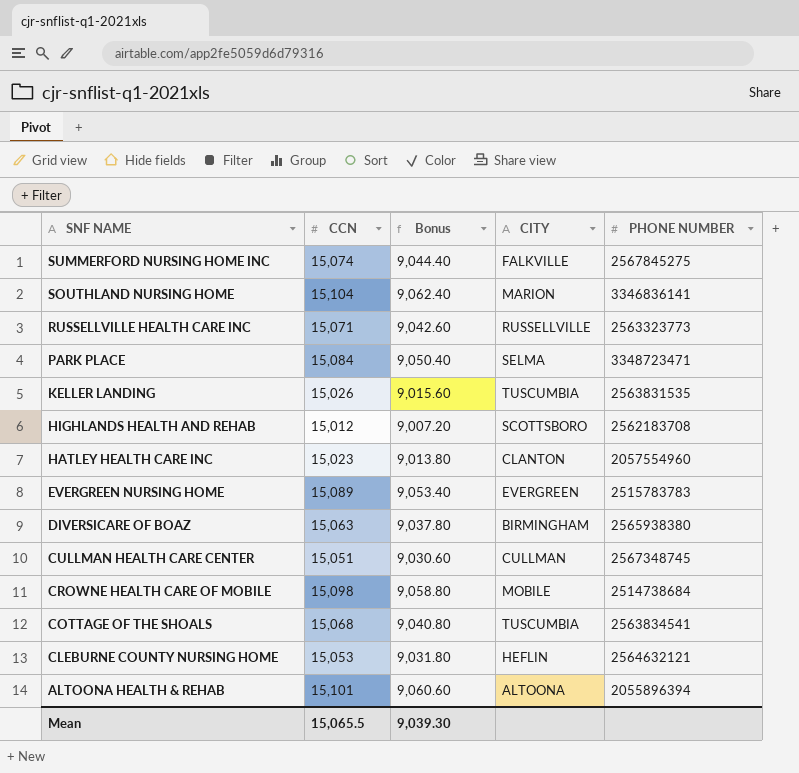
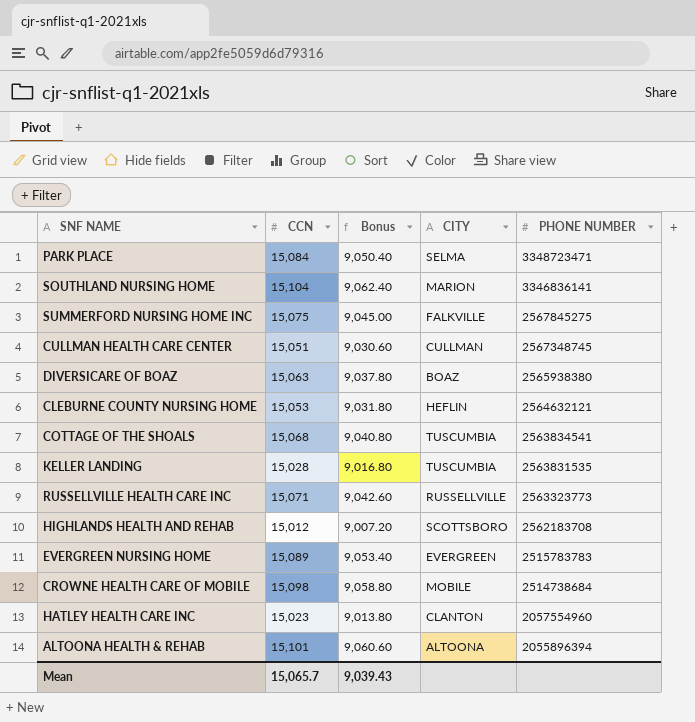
row order: SNF NAME descending -> PHONE NUMBER descending
SUMMERFORD NURSING HOME INC | CCN: 15,074 -> 15,075
SUMMERFORD NURSING HOME INC | Bonus: 9,044.40 -> 9,045.00
DIVERSICARE OF BOAZ | CITY: BIRMINGHAM -> BOAZ
KELLER LANDING | CCN: 15,026 -> 15,028
KELLER LANDING | Bonus: 9,015.60 -> 9,016.80
Mean | CCN: 15,065.5 -> 15,065.7
Mean | Bonus: 9,039.30 -> 9,039.43

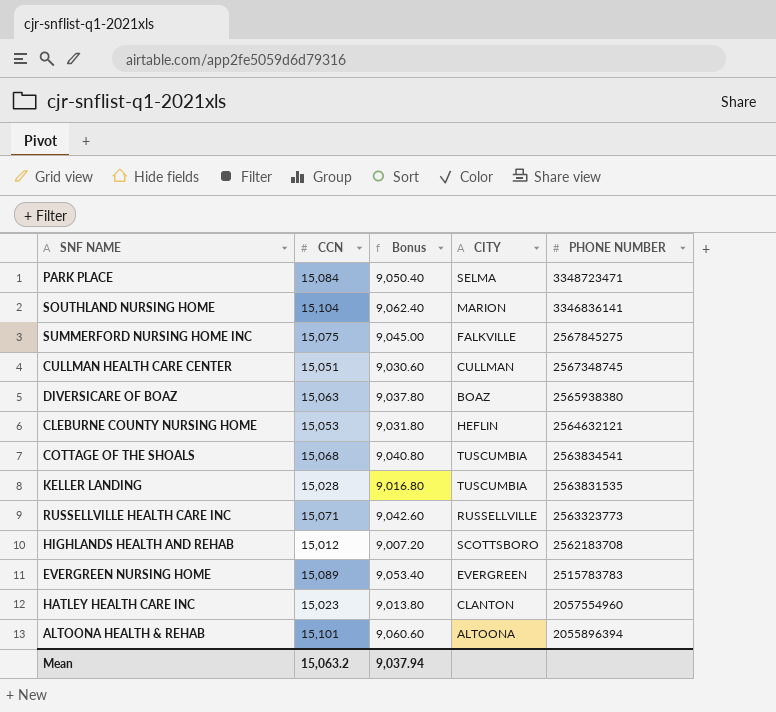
row CROWNE HEALTH CARE OF MOBILE: 15,098 | 9,058.80 | MOBILE | 2514738684 -> none
Mean | CCN: 15,065.7 -> 15,063.2
Mean | Bonus: 9,039.43 -> 9,037.94

